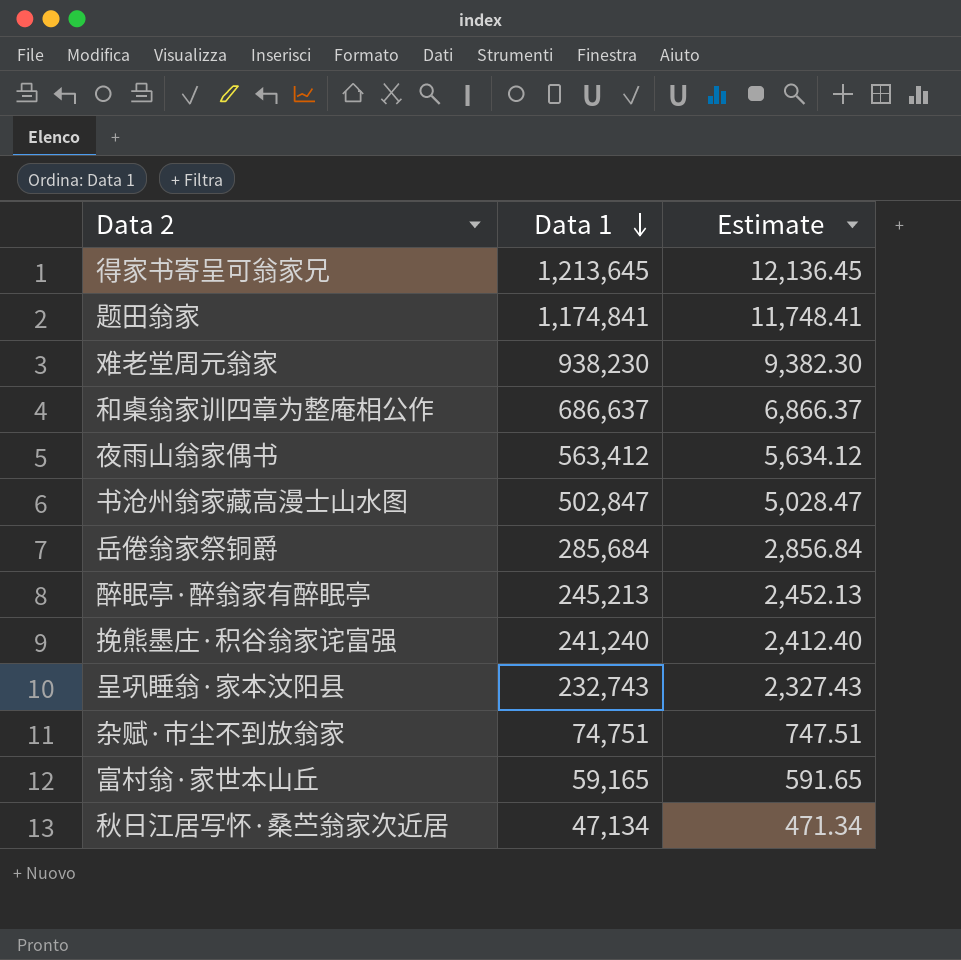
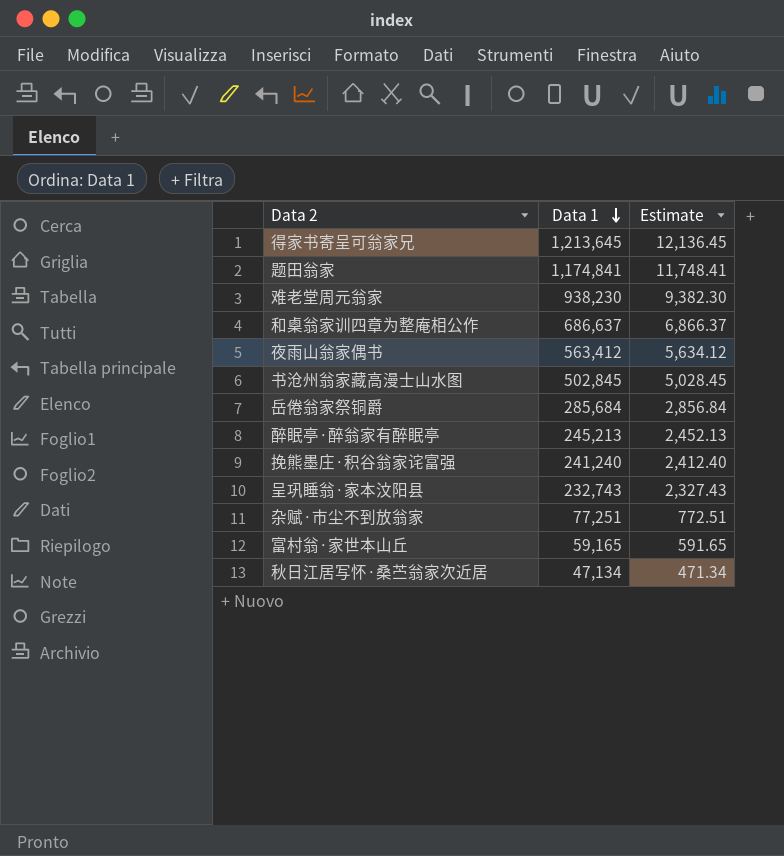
书沧州翁家藏高漫士山水图 | Data 1: 502,847 -> 502,845
书沧州翁家藏高漫士山水图 | Estimate: 5,028.47 -> 5,028.45
杂赋·市尘不到放翁家 | Data 1: 74,751 -> 77,251
杂赋·市尘不到放翁家 | Estimate: 747.51 -> 772.51

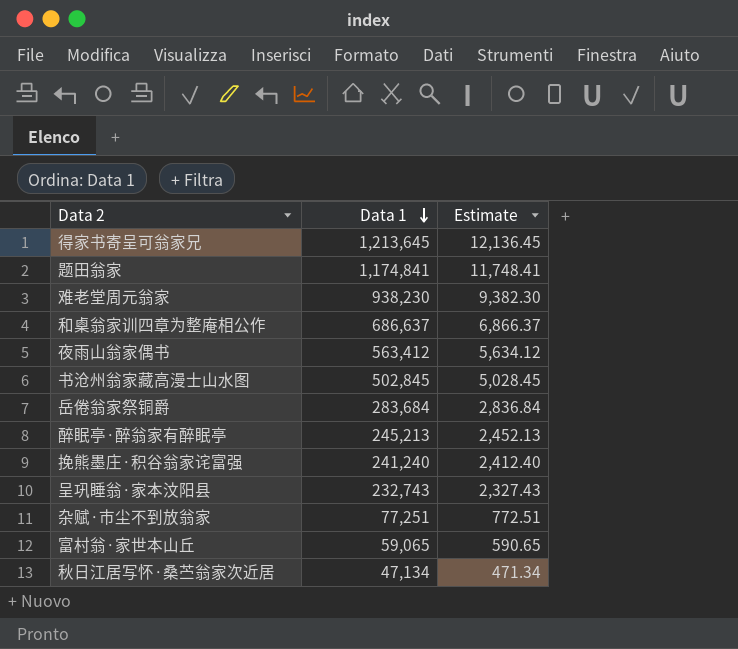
岳倦翁家祭铜爵 | Data 1: 285,684 -> 283,684
岳倦翁家祭铜爵 | Estimate: 2,856.84 -> 2,836.84
富村翁·家世本山丘 | Data 1: 59,165 -> 59,065
富村翁·家世本山丘 | Estimate: 591.65 -> 590.65

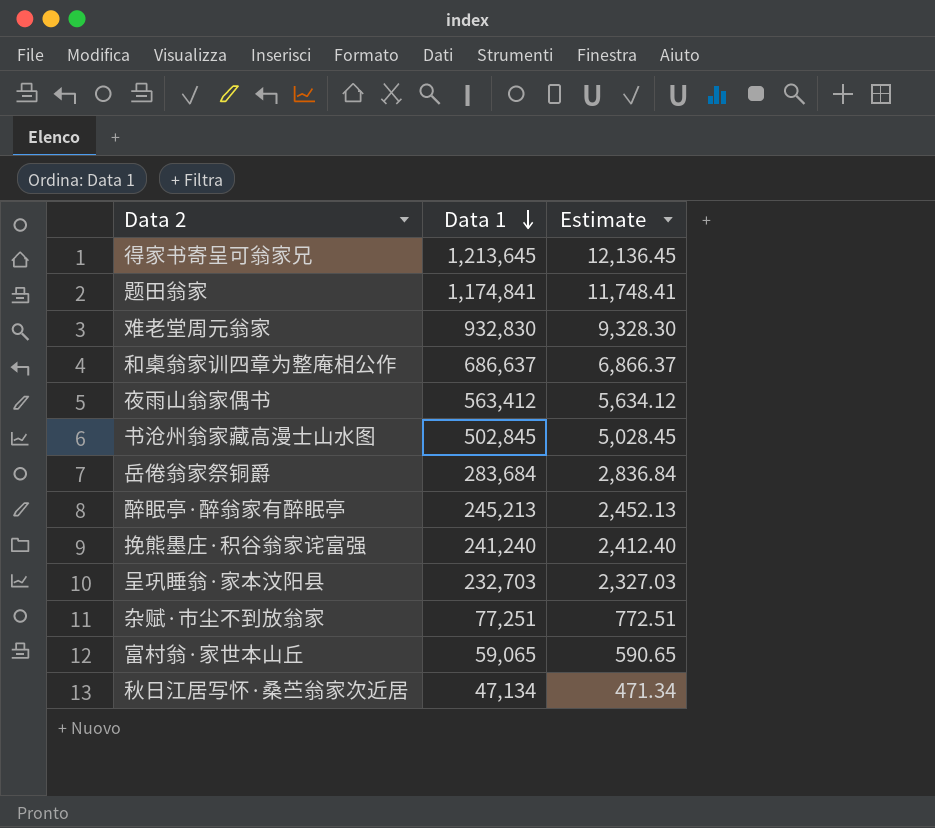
难老堂周元翁家 | Data 1: 938,230 -> 932,830
难老堂周元翁家 | Estimate: 9,382.30 -> 9,328.30
呈巩睡翁·家本汶阳县 | Data 1: 232,743 -> 232,703
呈巩睡翁·家本汶阳县 | Estimate: 2,327.43 -> 2,327.03

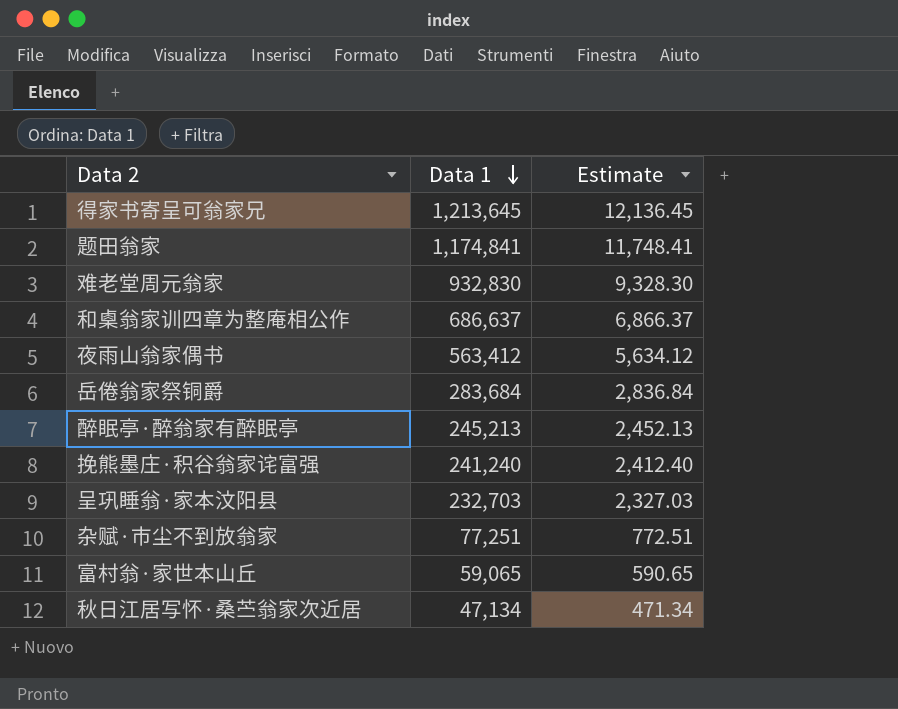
row 书沧州翁家藏高漫士山水图: 502,845 | 5,028.45 -> none

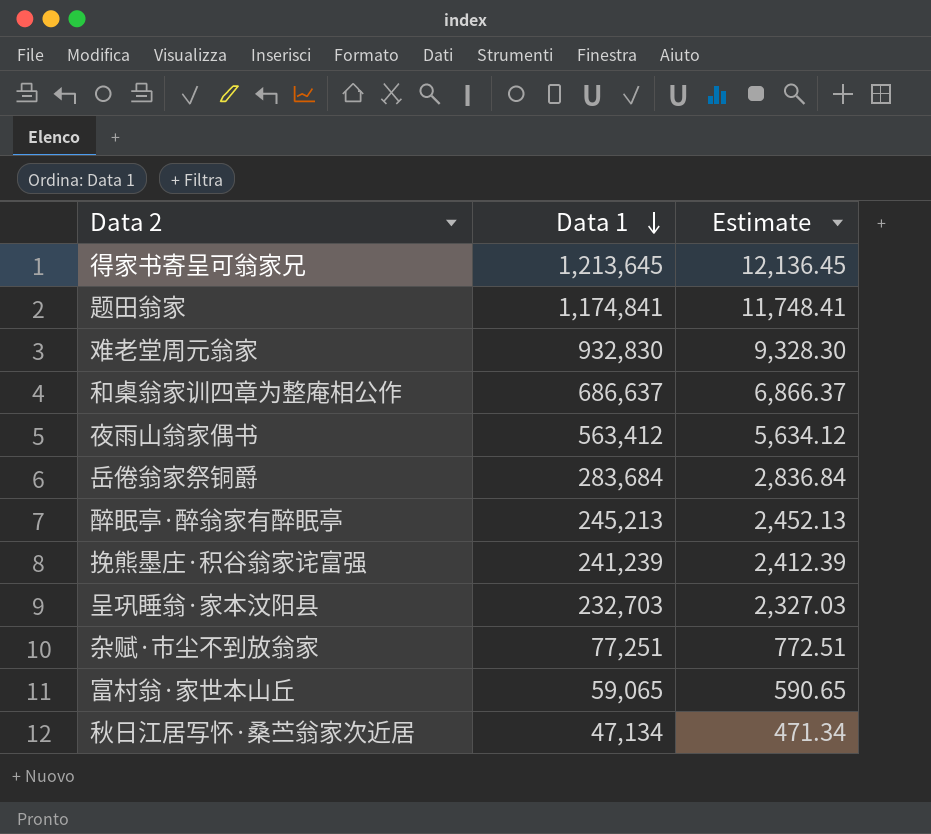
挽熊墨庄·积谷翁家诧富强 | Data 1: 241,240 -> 241,239
挽熊墨庄·积谷翁家诧富强 | Estimate: 2,412.40 -> 2,412.39

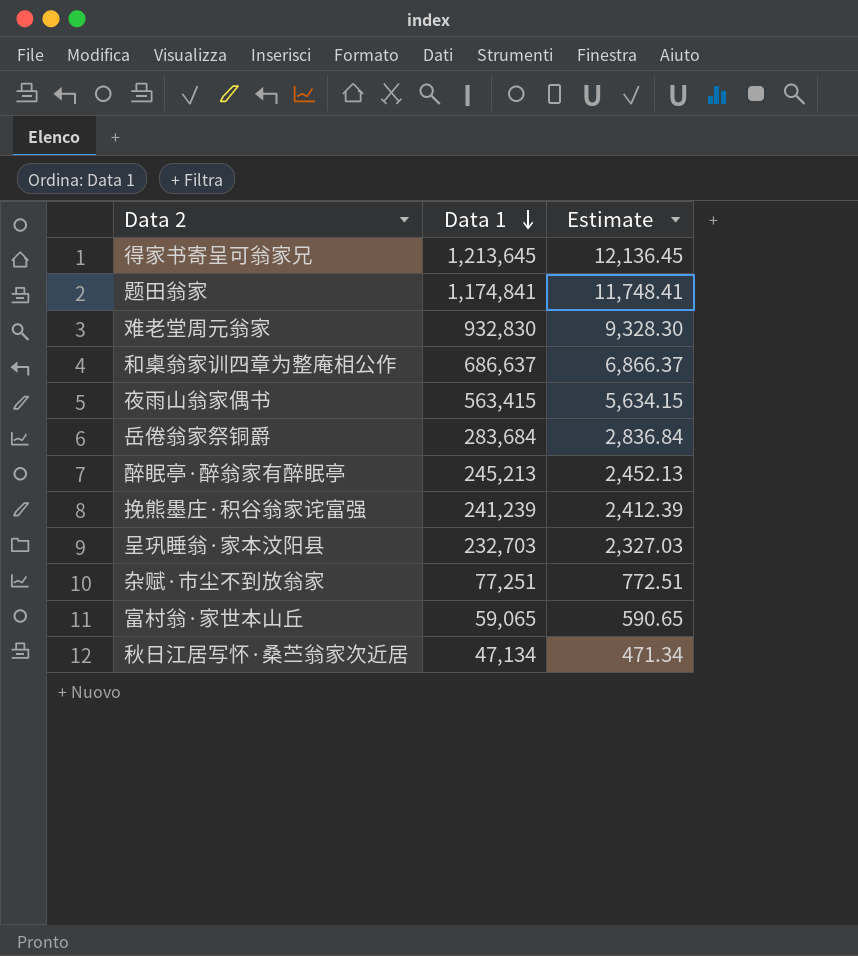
夜雨山翁家偶书 | Data 1: 563,412 -> 563,415
夜雨山翁家偶书 | Estimate: 5,634.12 -> 5,634.15

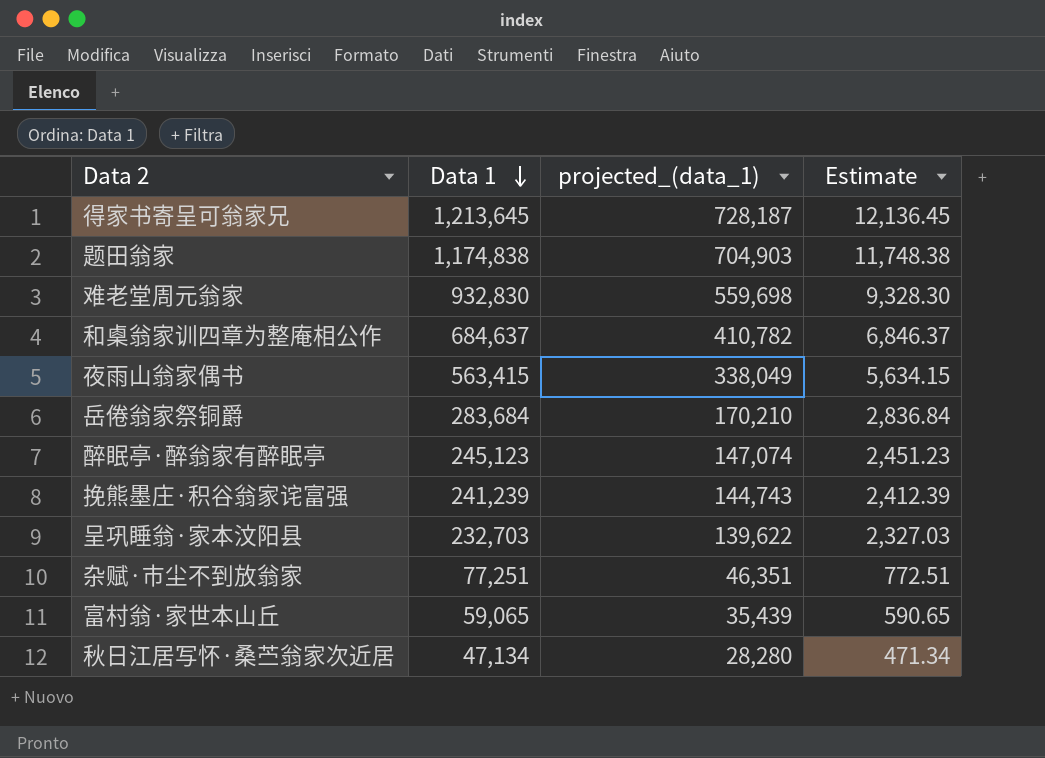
column projected_(data_1) | formula: none -> [Data 1] * 0.6
题田翁家 | Data 1: 1,174,841 -> 1,174,838
题田翁家 | Estimate: 11,748.41 -> 11,748.38
和㮚翁家训四章为整庵相公作 | Data 1: 686,637 -> 684,637
和㮚翁家训四章为整庵相公作 | Estimate: 6,866.37 -> 6,846.37
醉眠亭·醉翁家有醉眠亭 | Data 1: 245,213 -> 245,123
醉眠亭·醉翁家有醉眠亭 | Estimate: 2,452.13 -> 2,451.23

